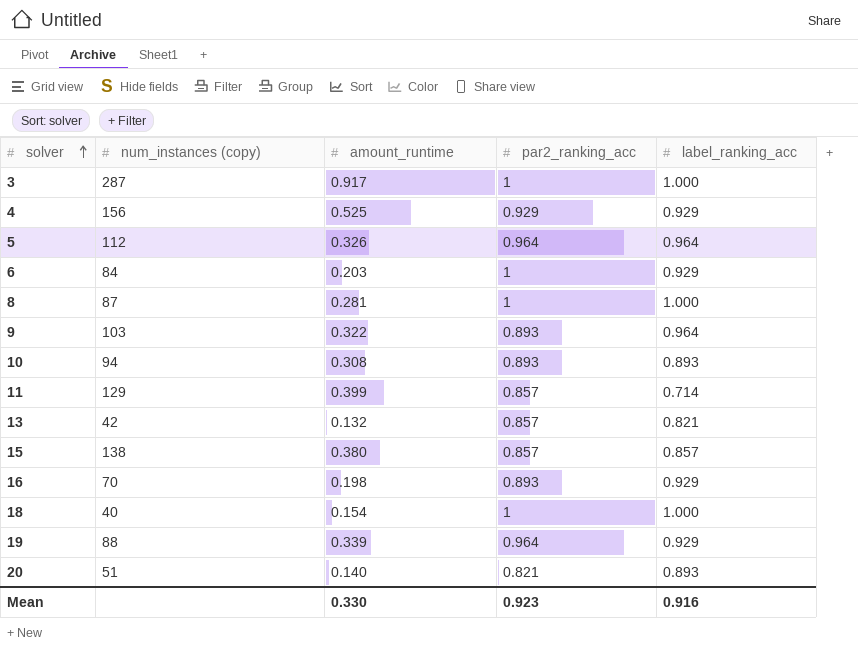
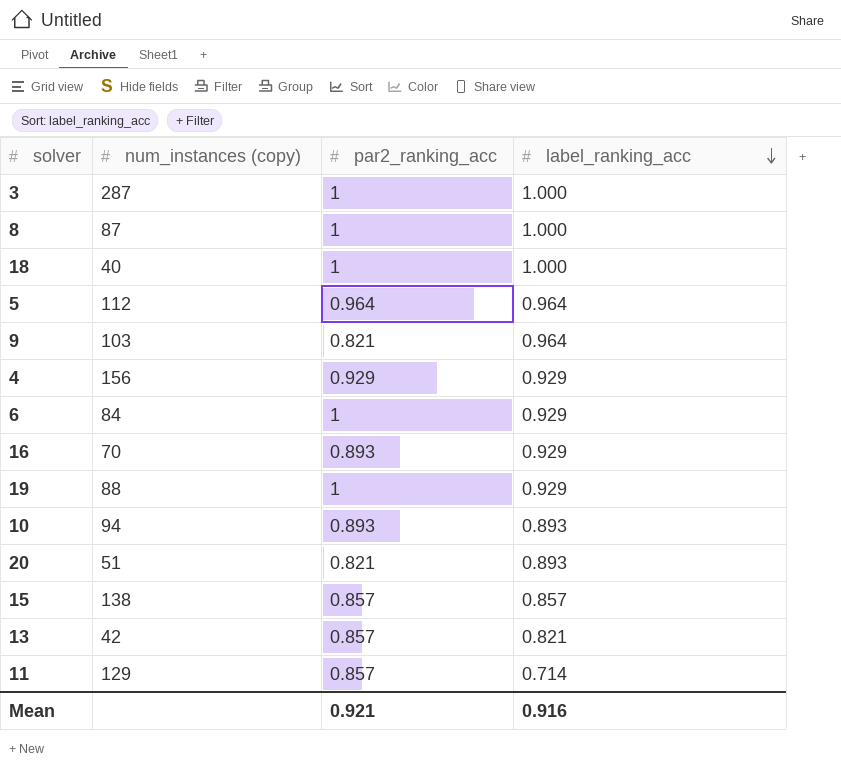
row order: solver ascending -> label_ranking_acc descending
column amount_runtime | position: 3 -> none
9 | par2_ranking_acc: 0.893 -> 0.821
19 | par2_ranking_acc: 0.964 -> 1
Mean | par2_ranking_acc: 0.923 -> 0.921

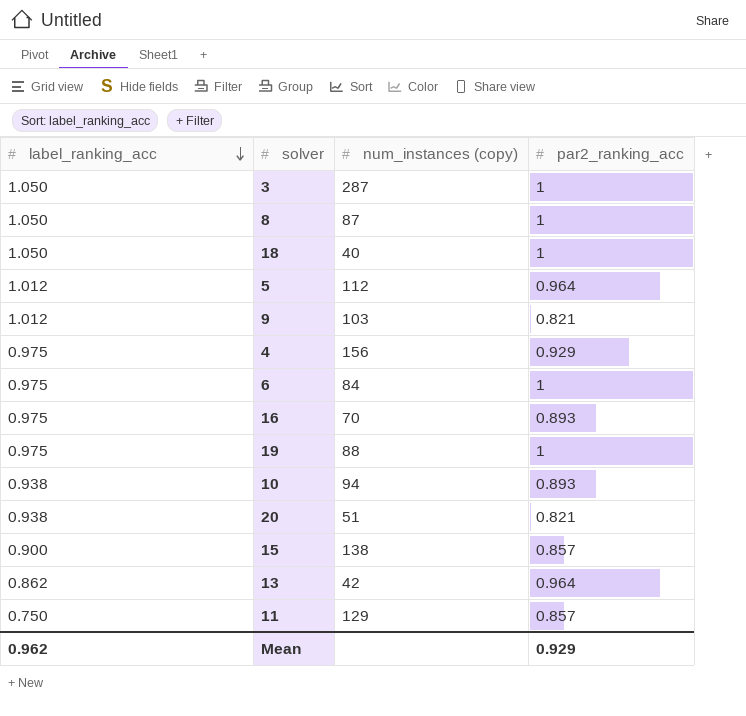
column label_ranking_acc | position: 4 -> 1
3 | label_ranking_acc: 1.000 -> 1.050
8 | label_ranking_acc: 1.000 -> 1.050
18 | label_ranking_acc: 1.000 -> 1.050
5 | label_ranking_acc: 0.964 -> 1.012
9 | label_ranking_acc: 0.964 -> 1.012
4 | label_ranking_acc: 0.929 -> 0.975
6 | label_ranking_acc: 0.929 -> 0.975
16 | label_ranking_acc: 0.929 -> 0.975
19 | label_ranking_acc: 0.929 -> 0.975
10 | label_ranking_acc: 0.893 -> 0.938
20 | label_ranking_acc: 0.893 -> 0.938
15 | label_ranking_acc: 0.857 -> 0.900
13 | label_ranking_acc: 0.821 -> 0.862
13 | par2_ranking_acc: 0.857 -> 0.964
11 | label_ranking_acc: 0.714 -> 0.750
Mean | label_ranking_acc: 0.916 -> 0.962
Mean | par2_ranking_acc: 0.921 -> 0.929

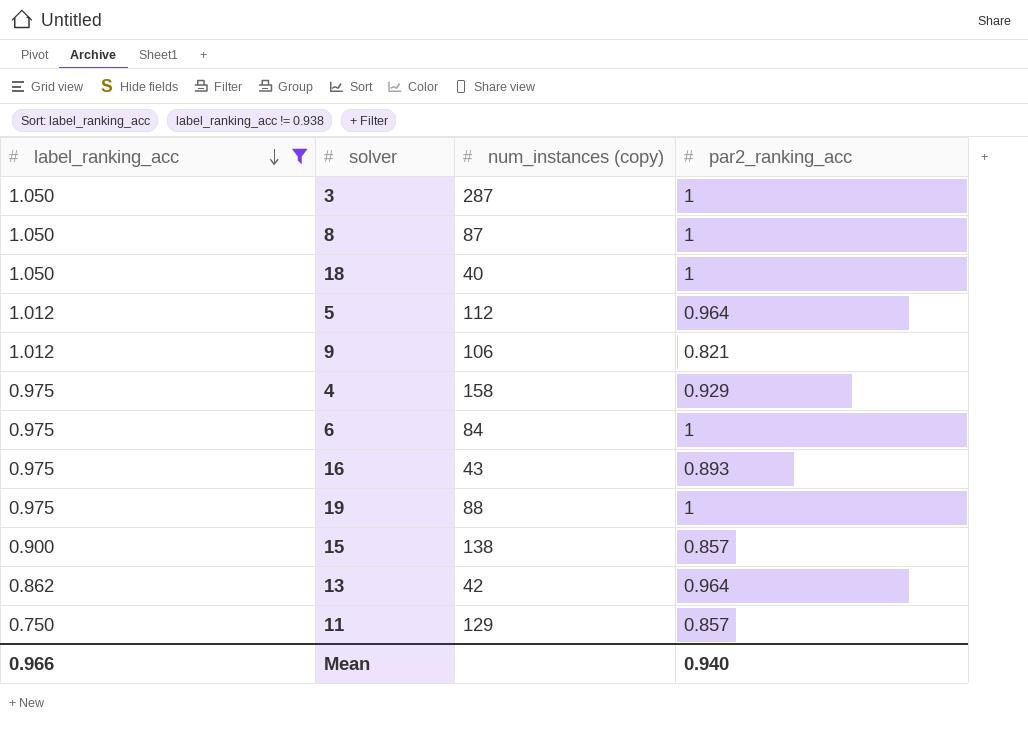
filter: none -> label_ranking_acc != 0.938
9 | num_instances (copy): 103 -> 106
4 | num_instances (copy): 156 -> 158
16 | num_instances (copy): 70 -> 43
Mean | label_ranking_acc: 0.962 -> 0.966
Mean | par2_ranking_acc: 0.929 -> 0.940

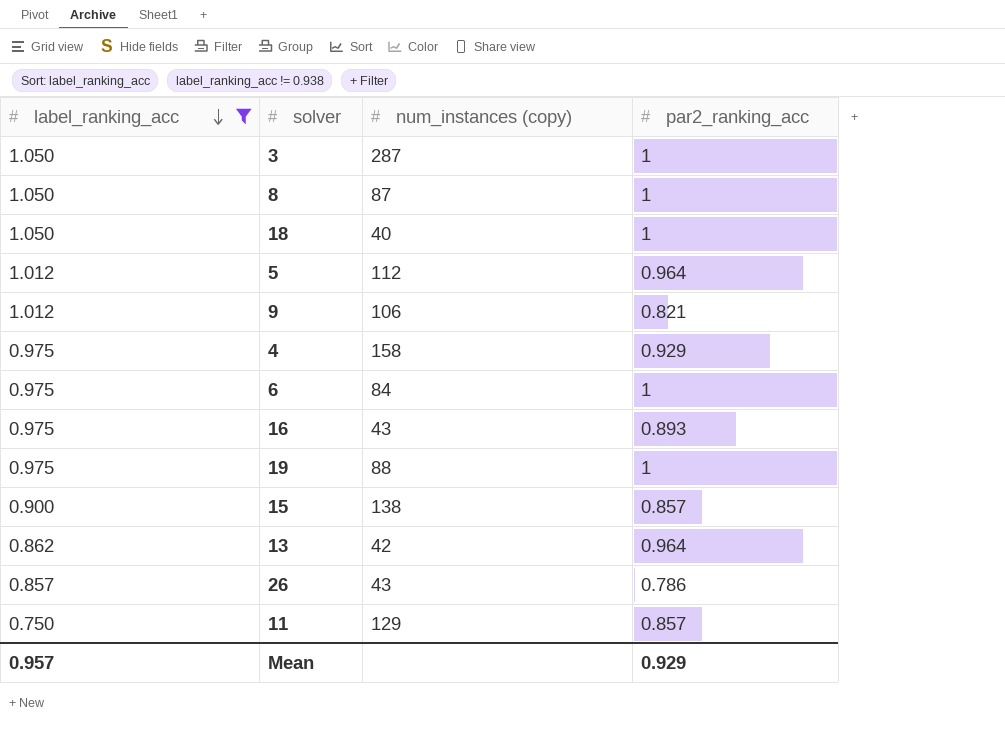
row 26: none -> 0.857 | 43 | 0.786
Mean | label_ranking_acc: 0.966 -> 0.957
Mean | par2_ranking_acc: 0.940 -> 0.929

